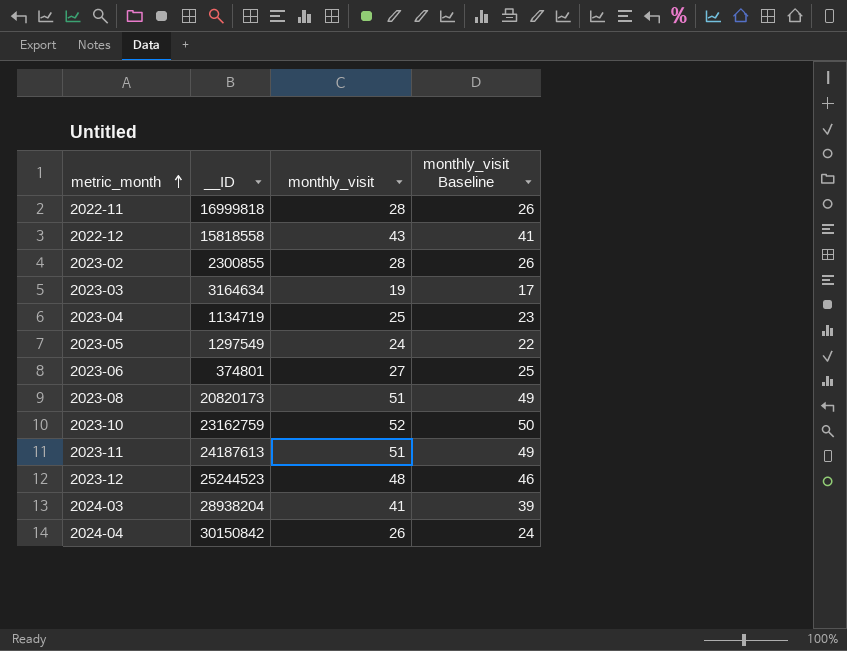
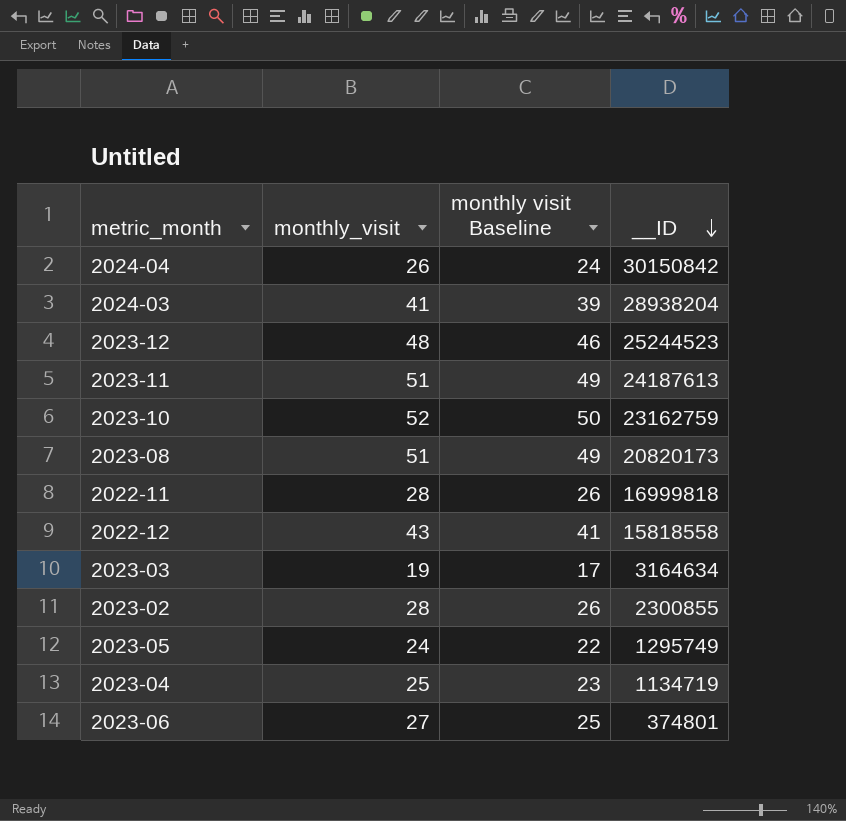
row order: metric_month ascending -> __ID descending
column name: monthly_visit Baseline -> monthly visit Baseline
column __ID | position: 2 -> 4
2023-05 | __ID: 1297549 -> 1295749

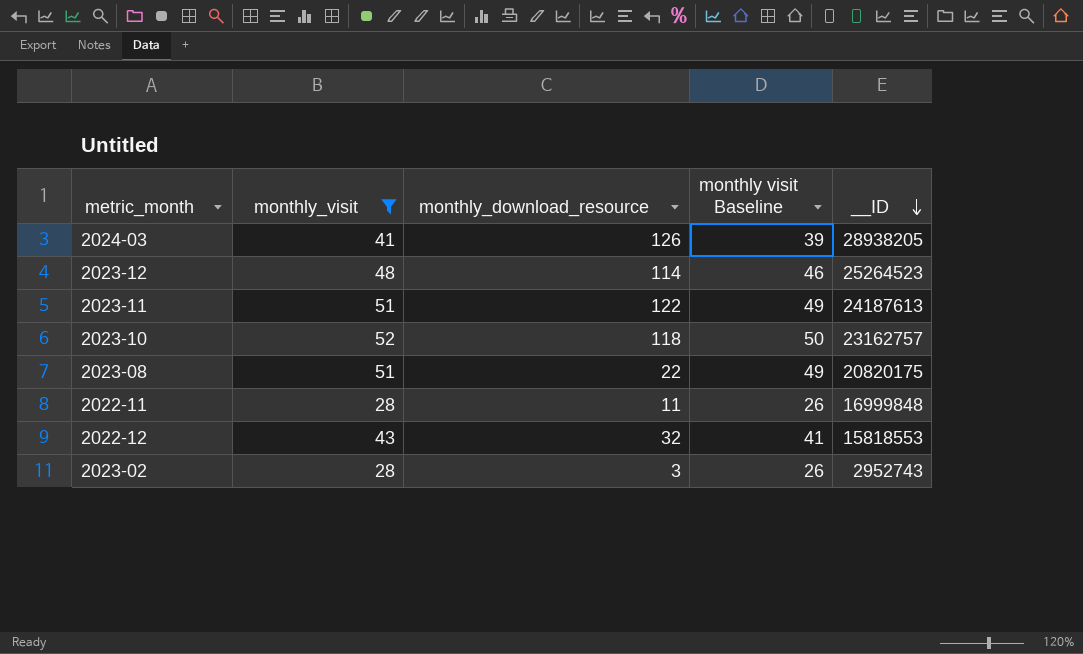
filter: none -> monthly_visit >= 28
column monthly_download_resource | position: none -> 3
2024-03 | __ID: 28938204 -> 28938205
2023-12 | __ID: 25244523 -> 25264523
2023-10 | __ID: 23162759 -> 23162757
2023-08 | __ID: 20820173 -> 20820175
2022-11 | __ID: 16999818 -> 16999848
2022-12 | __ID: 15818558 -> 15818553
2023-02 | __ID: 2300855 -> 2952743

